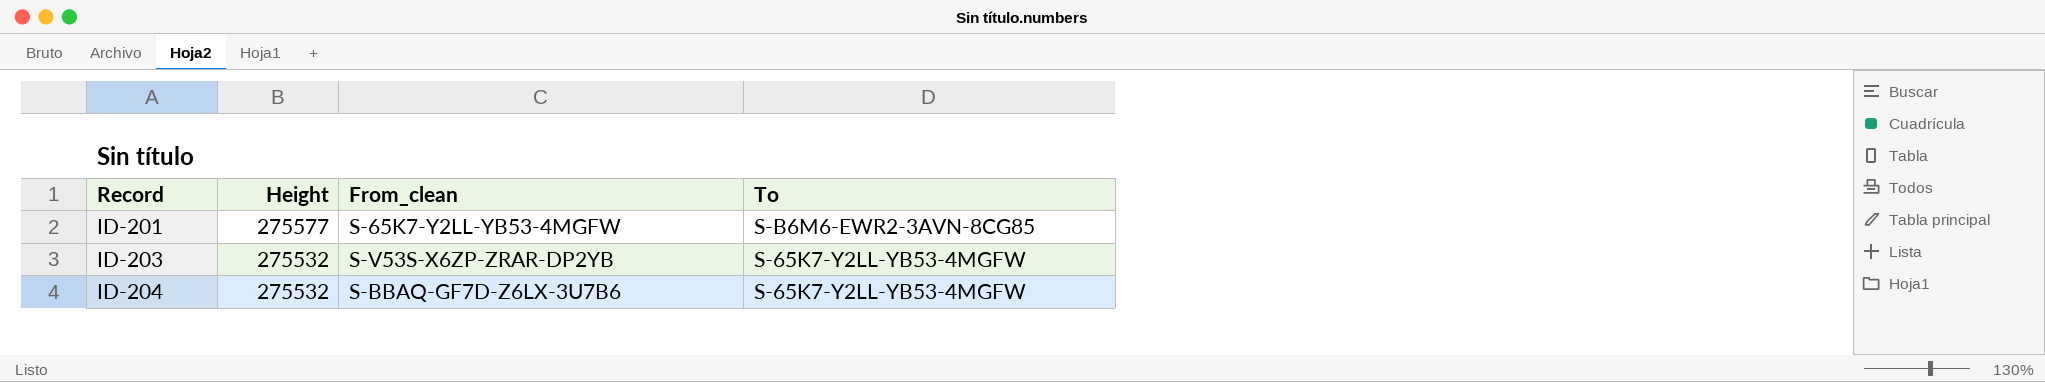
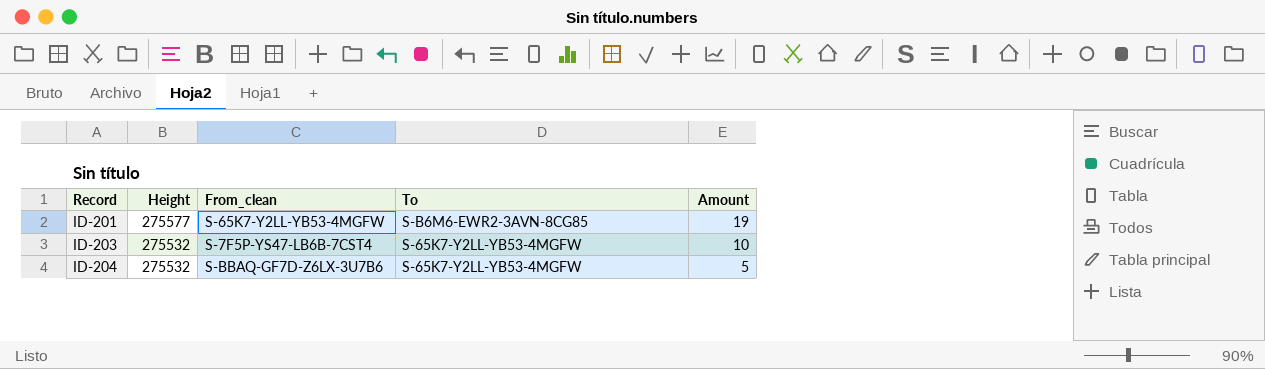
column Amount | position: none -> 5
ID-203 | From_clean: S-V53S-X6ZP-ZRAR-DP2YB -> S-7F5P-YS47-LB6B-7CST4

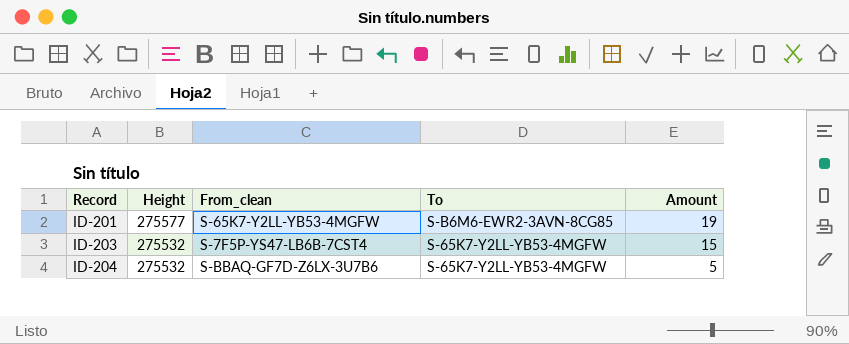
ID-203 | Amount: 10 -> 15

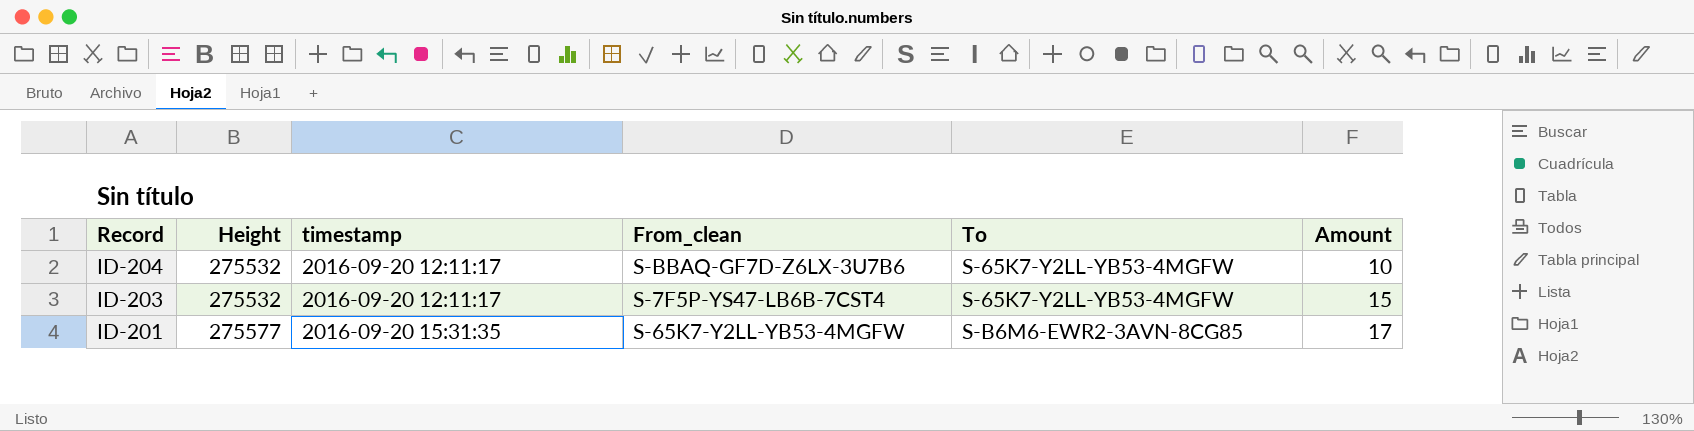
row order: Record ascending -> Record descending
column timestamp | position: none -> 3
ID-204 | Amount: 5 -> 10
ID-201 | Amount: 19 -> 17

